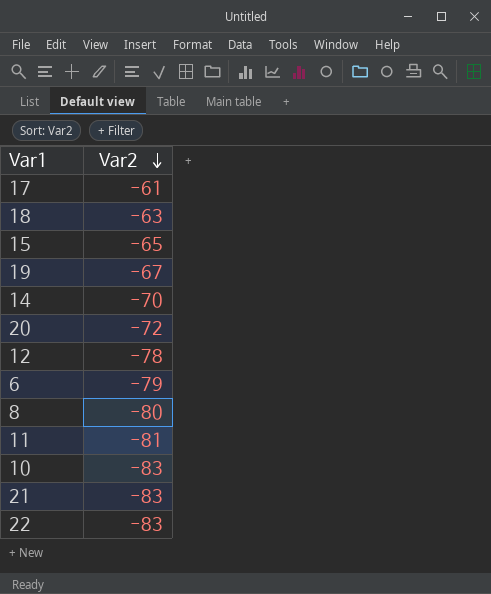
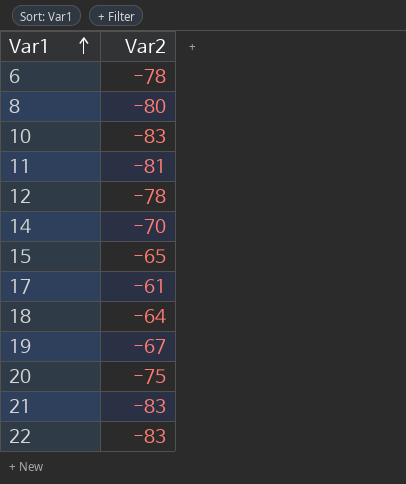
row order: Var2 descending -> Var1 ascending
6 | Var2: -79 -> -78
18 | Var2: -63 -> -64
20 | Var2: -72 -> -75

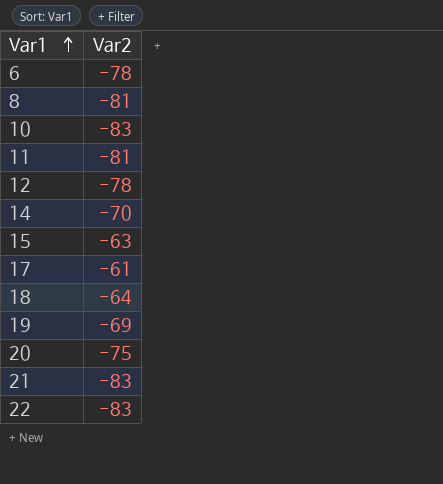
8 | Var2: -80 -> -81
15 | Var2: -65 -> -63
19 | Var2: -67 -> -69

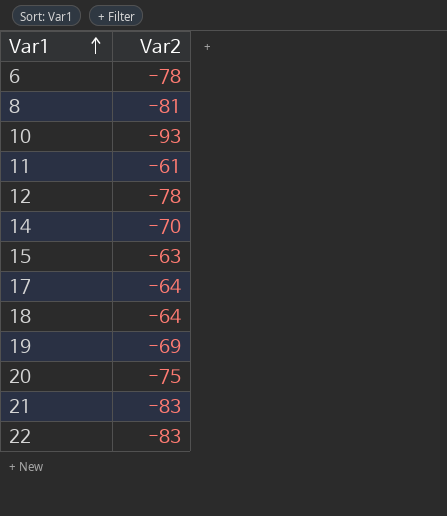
10 | Var2: -83 -> -93
11 | Var2: -81 -> -61
17 | Var2: -61 -> -64

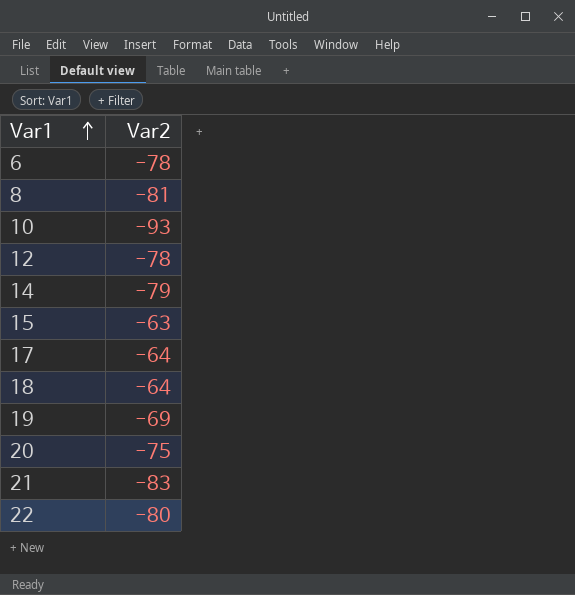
row 11: -61 -> none
14 | Var2: -70 -> -79
22 | Var2: -83 -> -80

